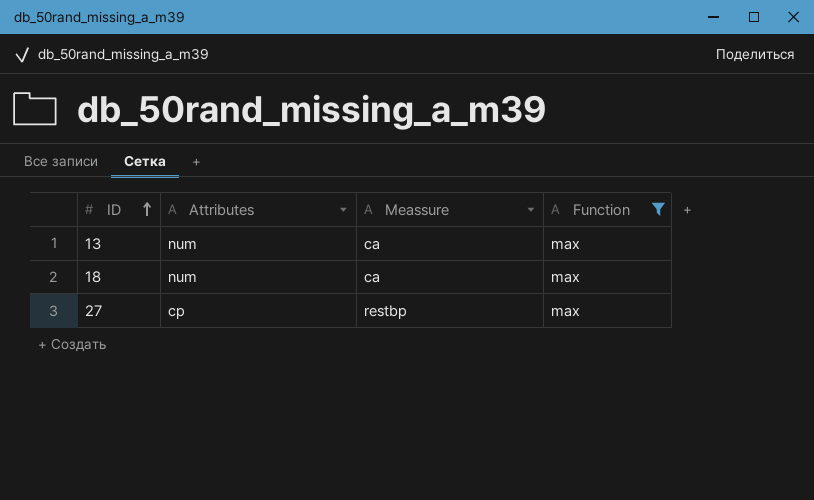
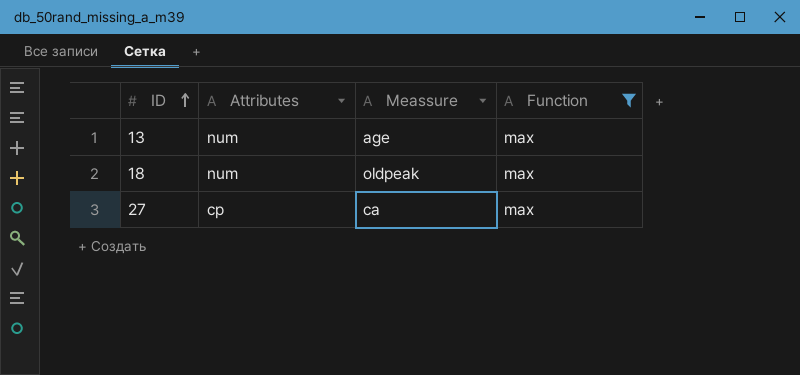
13 | Meassure: ca -> age
18 | Meassure: ca -> oldpeak
27 | Meassure: restbp -> ca

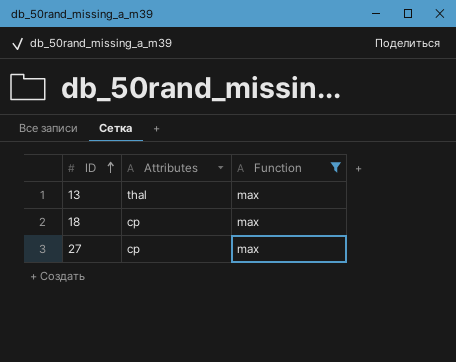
column Meassure | position: 3 -> none
13 | Attributes: num -> thal
18 | Attributes: num -> cp

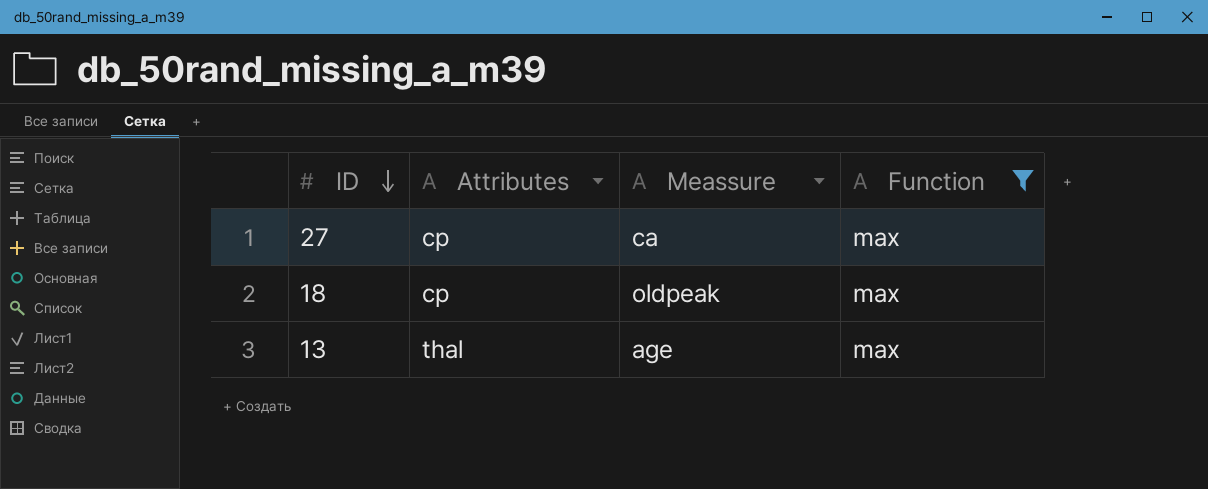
row order: ID ascending -> ID descending
column Meassure | position: none -> 3

